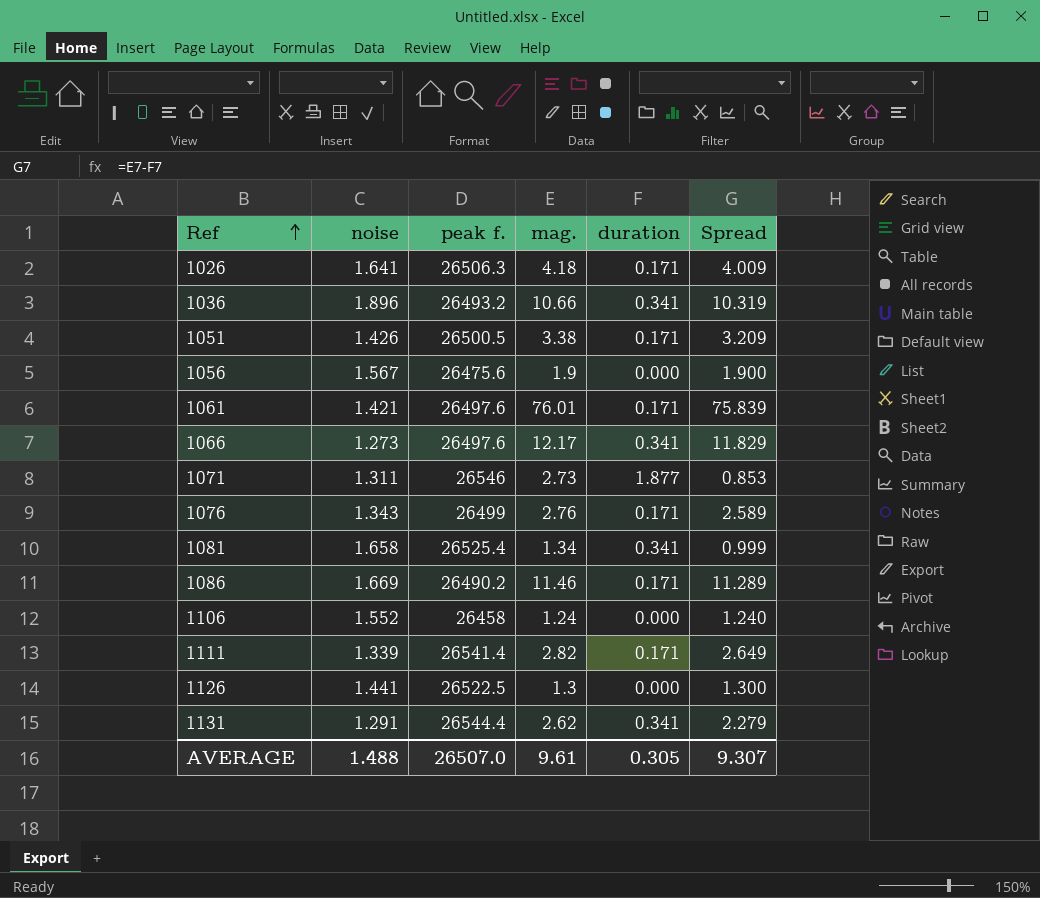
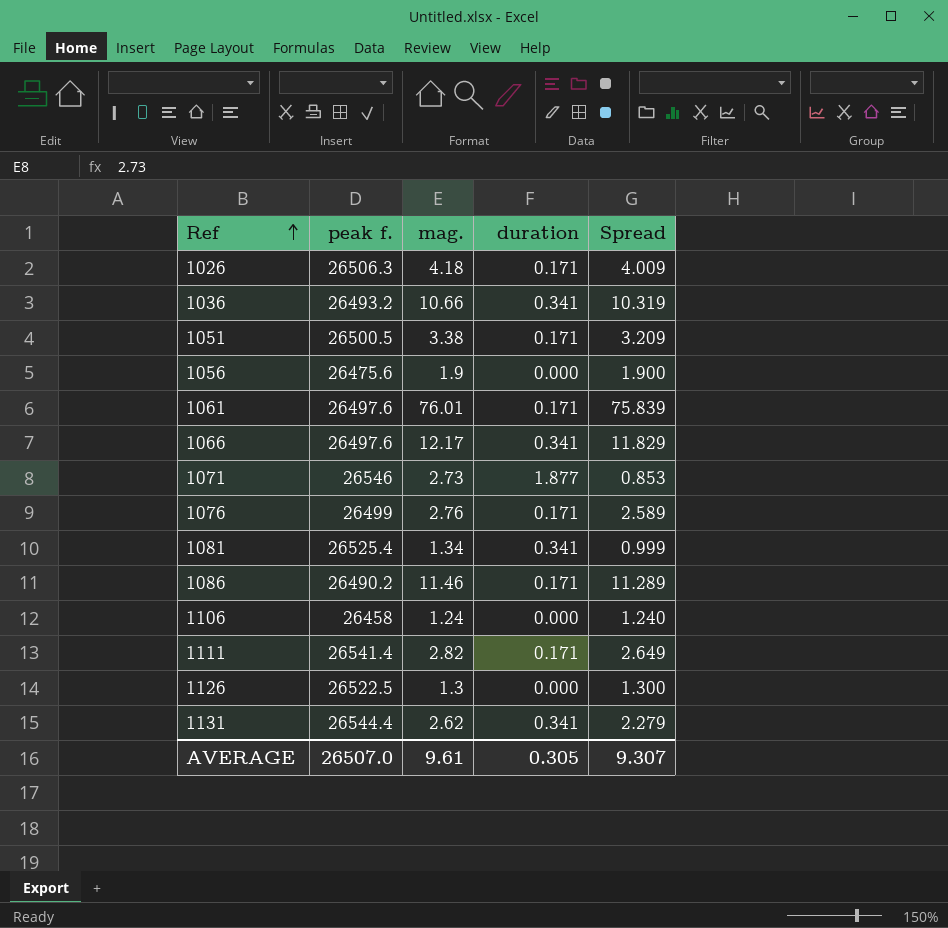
column noise | position: 2 -> none

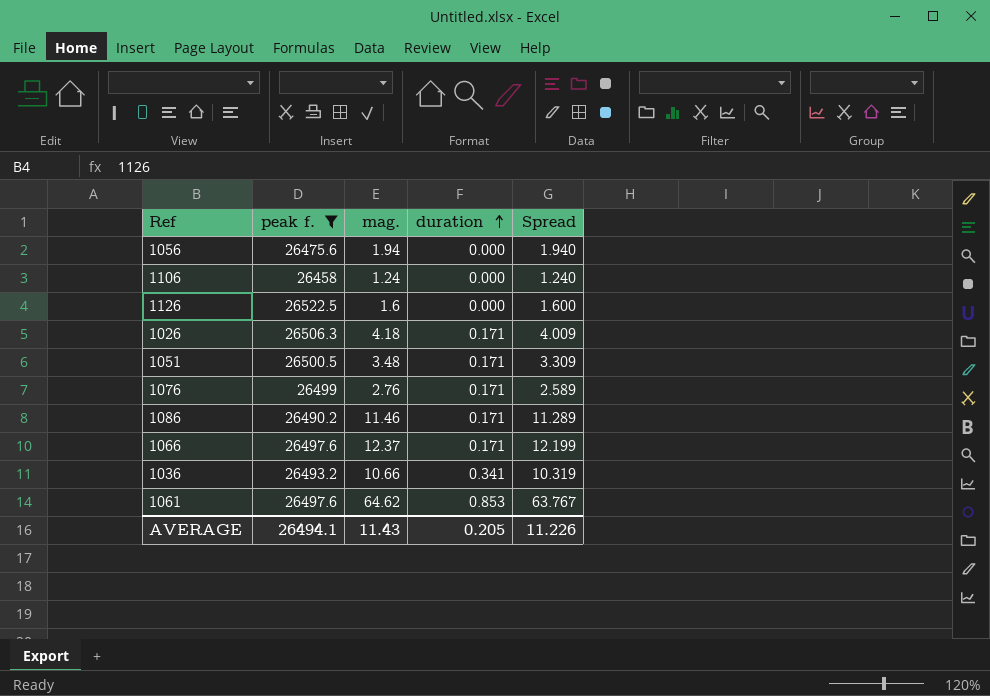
filter: none -> peak f. <= 26522.5
row order: Ref ascending -> duration ascending
1056 | mag.: 1.9 -> 1.94
1056 | Spread: 1.900 -> 1.940
1126 | mag.: 1.3 -> 1.6
1126 | Spread: 1.300 -> 1.600
1051 | mag.: 3.38 -> 3.48
1051 | Spread: 3.209 -> 3.309
1066 | mag.: 12.17 -> 12.37
1066 | duration: 0.341 -> 0.171
1066 | Spread: 11.829 -> 12.199
1061 | mag.: 76.01 -> 64.62
1061 | duration: 0.171 -> 0.853
1061 | Spread: 75.839 -> 63.767
AVERAGE | peak f.: 26507.0 -> 26494.1
AVERAGE | mag.: 9.61 -> 11.43
AVERAGE | duration: 0.305 -> 0.205
AVERAGE | Spread: 9.307 -> 11.226

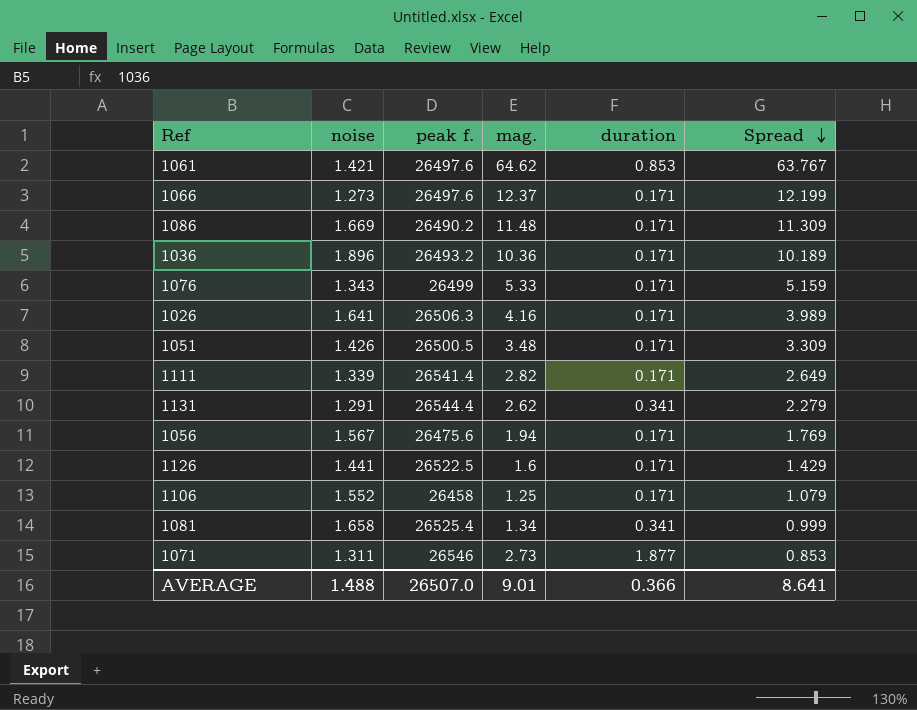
filter: peak f. <= 26522.5 -> none
row order: duration ascending -> Spread descending
column noise | position: none -> 2
1086 | mag.: 11.46 -> 11.48
1086 | Spread: 11.289 -> 11.309
1036 | mag.: 10.66 -> 10.36
1036 | duration: 0.341 -> 0.171
1036 | Spread: 10.319 -> 10.189
1076 | mag.: 2.76 -> 5.33
1076 | Spread: 2.589 -> 5.159
1026 | mag.: 4.18 -> 4.16
1026 | Spread: 4.009 -> 3.989
1056 | duration: 0.000 -> 0.171
1056 | Spread: 1.940 -> 1.769
1126 | duration: 0.000 -> 0.171
1126 | Spread: 1.600 -> 1.429
1106 | mag.: 1.24 -> 1.25
1106 | duration: 0.000 -> 0.171
1106 | Spread: 1.240 -> 1.079
AVERAGE | peak f.: 26494.1 -> 26507.0
AVERAGE | mag.: 11.43 -> 9.01
AVERAGE | duration: 0.205 -> 0.366
AVERAGE | Spread: 11.226 -> 8.641

